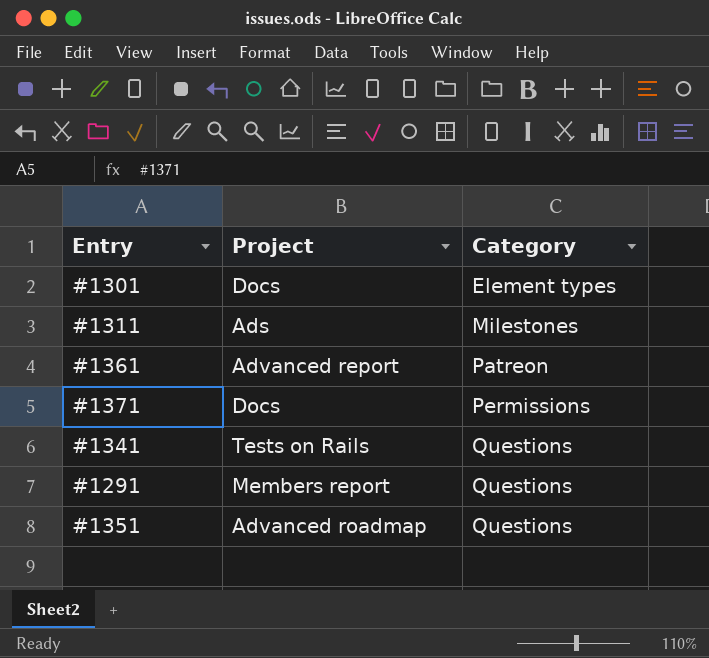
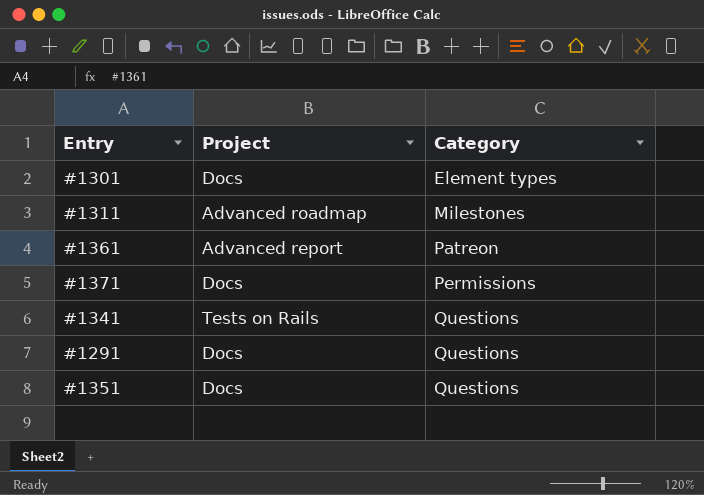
#1311 | Project: Ads -> Advanced roadmap
#1291 | Project: Members report -> Docs
#1351 | Project: Advanced roadmap -> Docs

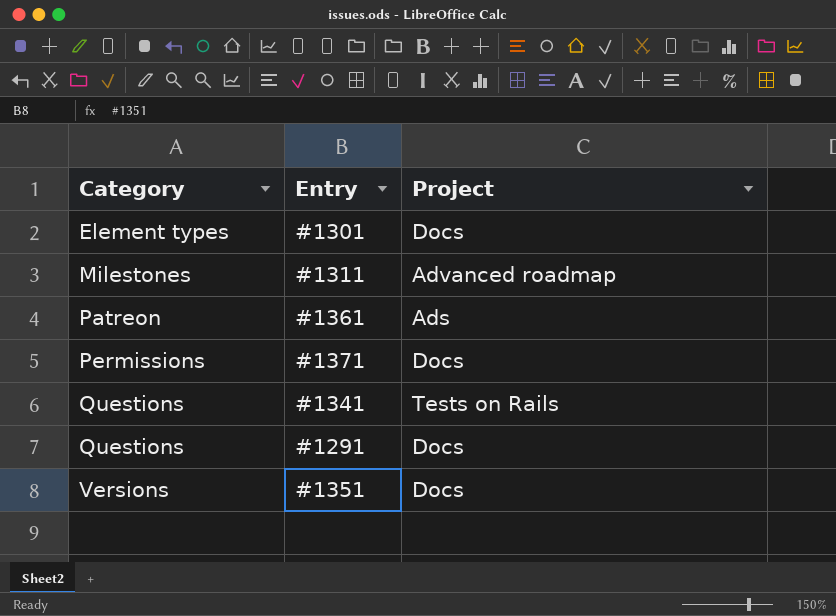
column Category | position: 3 -> 1
#1361 | Project: Advanced report -> Ads
#1351 | Category: Questions -> Versions

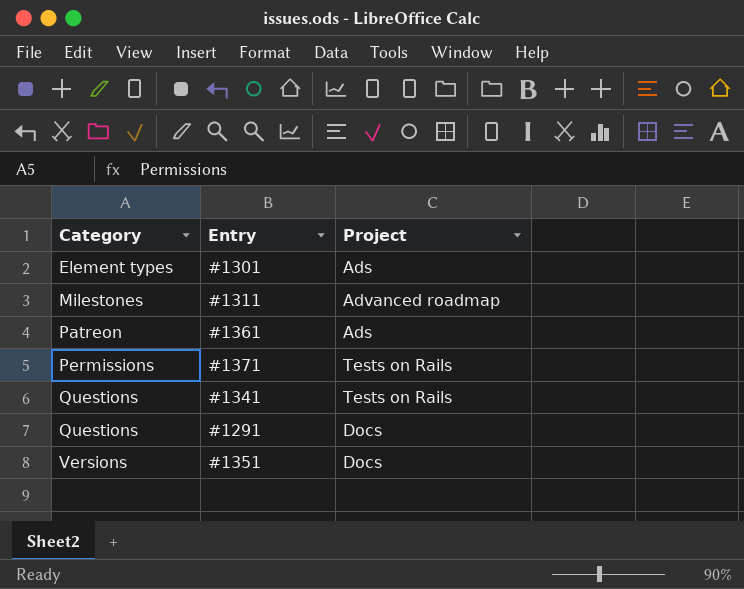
#1301 | Project: Docs -> Ads
#1371 | Project: Docs -> Tests on Rails

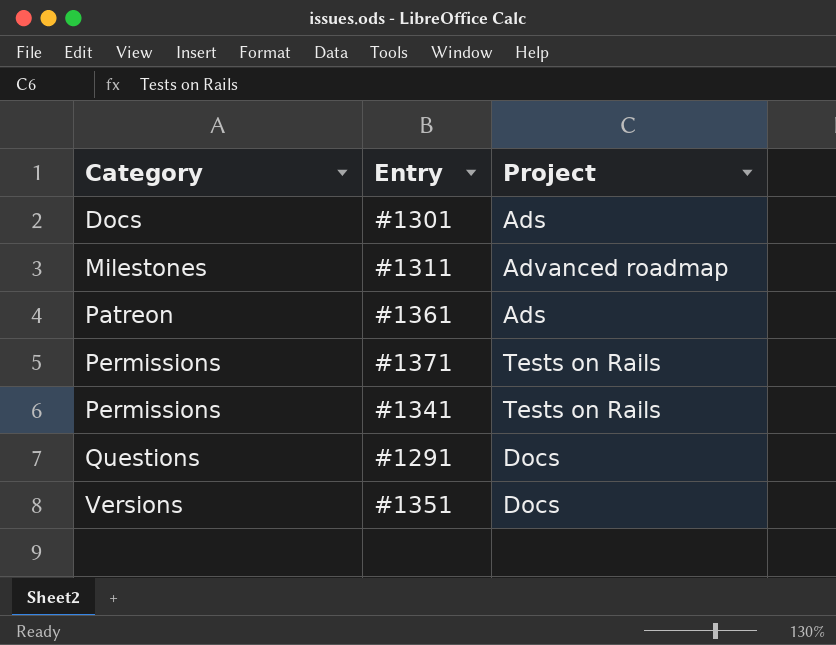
#1301 | Category: Element types -> Docs
#1341 | Category: Questions -> Permissions

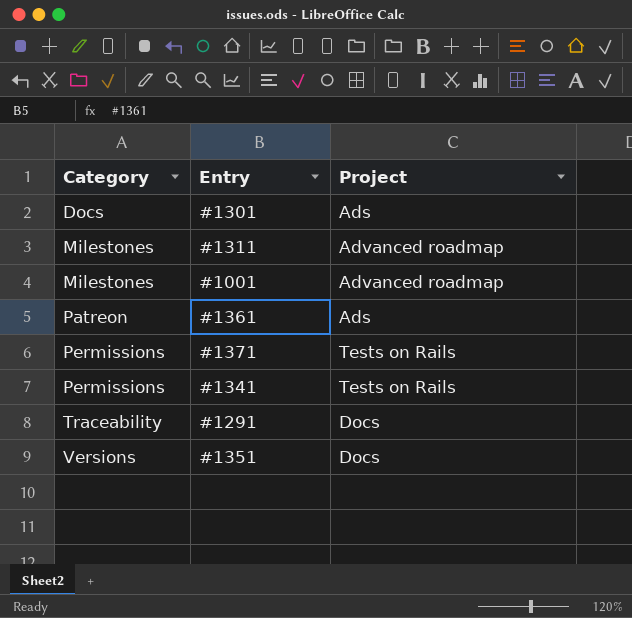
row #1001: none -> Milestones | Advanced roadmap
#1291 | Category: Questions -> Traceability

